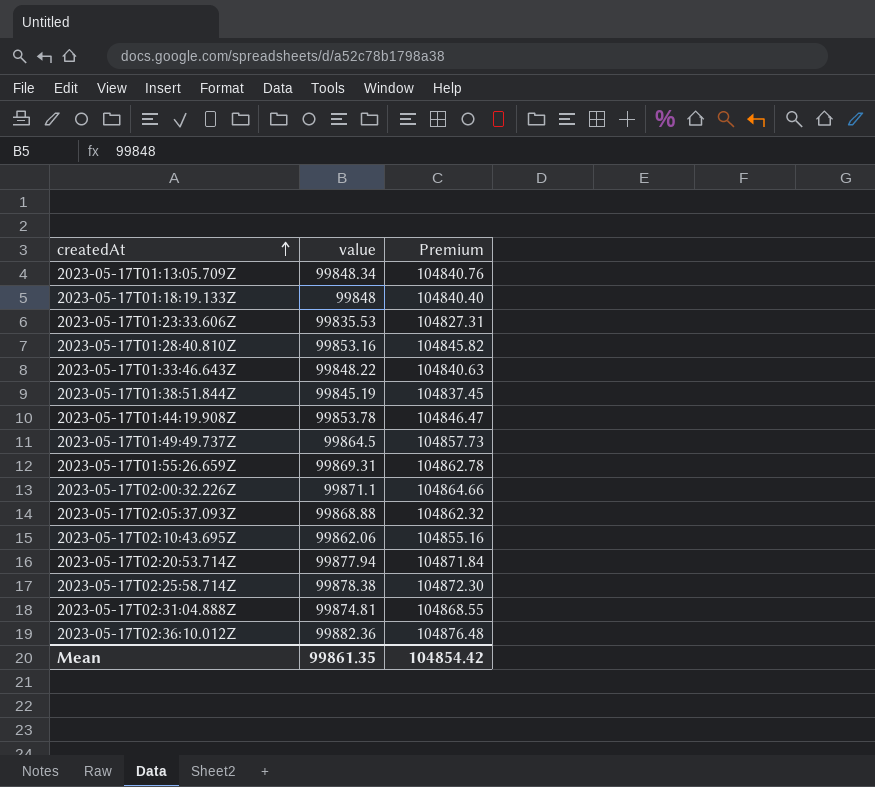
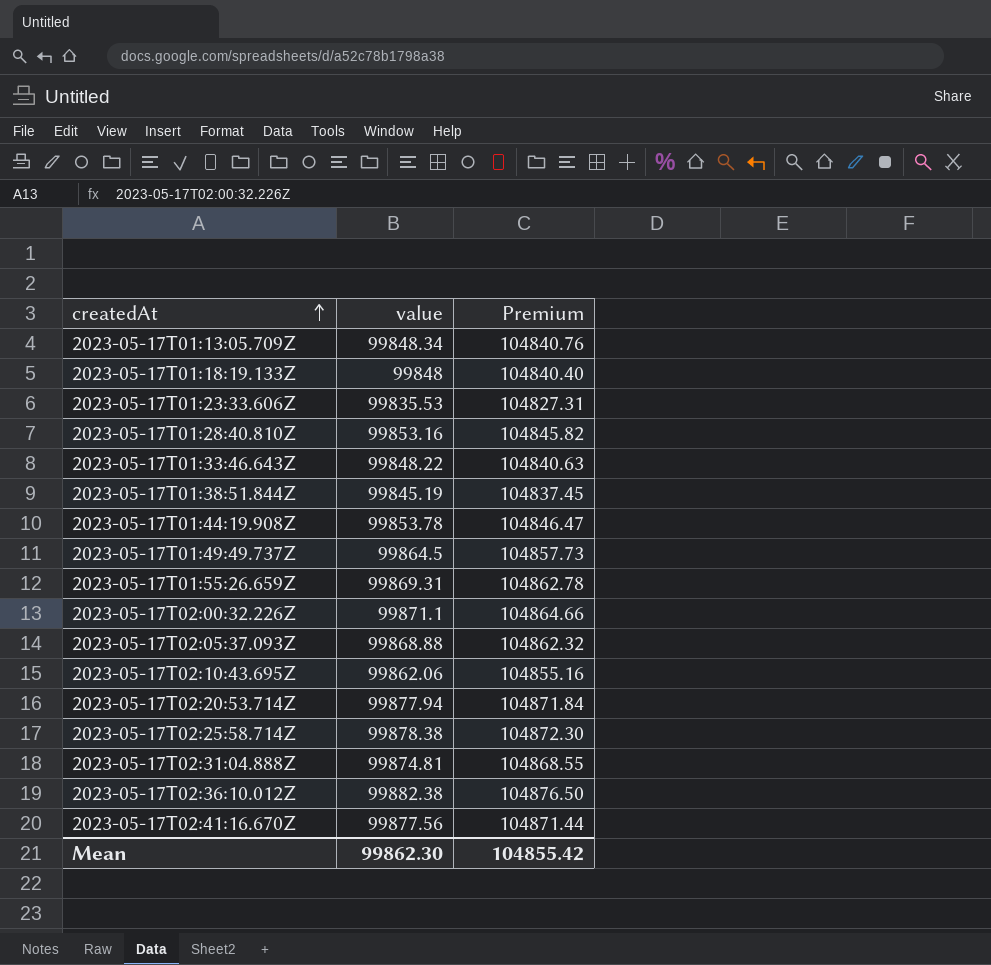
2023-05-17T02:36:10.012Z | value: 99882.36 -> 99882.38
2023-05-17T02:36:10.012Z | Premium: 104876.48 -> 104876.50
row 2023-05-17T02:41:16.670Z: none -> 99877.56 | 104871.44
Mean | value: 99861.35 -> 99862.30
Mean | Premium: 104854.42 -> 104855.42

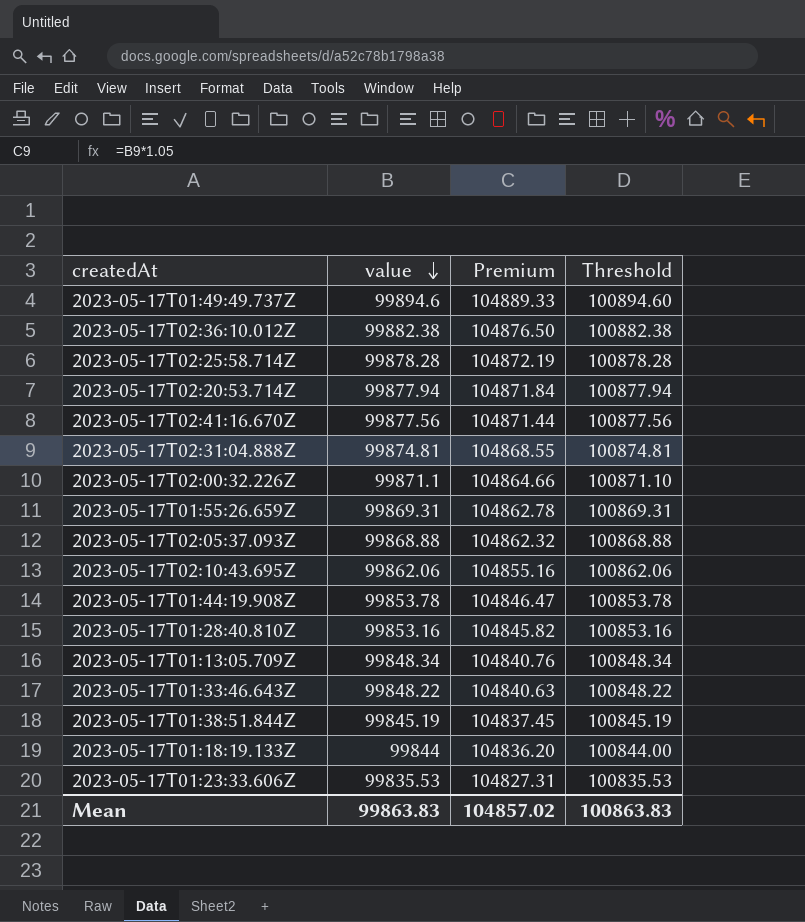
row order: createdAt ascending -> value descending
column Threshold | formula: none -> [value] + 1000
2023-05-17T01:49:49.737Z | value: 99864.5 -> 99894.6
2023-05-17T01:49:49.737Z | Premium: 104857.73 -> 104889.33
2023-05-17T02:25:58.714Z | value: 99878.38 -> 99878.28
2023-05-17T02:25:58.714Z | Premium: 104872.30 -> 104872.19
2023-05-17T01:18:19.133Z | value: 99848 -> 99844
2023-05-17T01:18:19.133Z | Premium: 104840.40 -> 104836.20
Mean | value: 99862.30 -> 99863.83
Mean | Premium: 104855.42 -> 104857.02

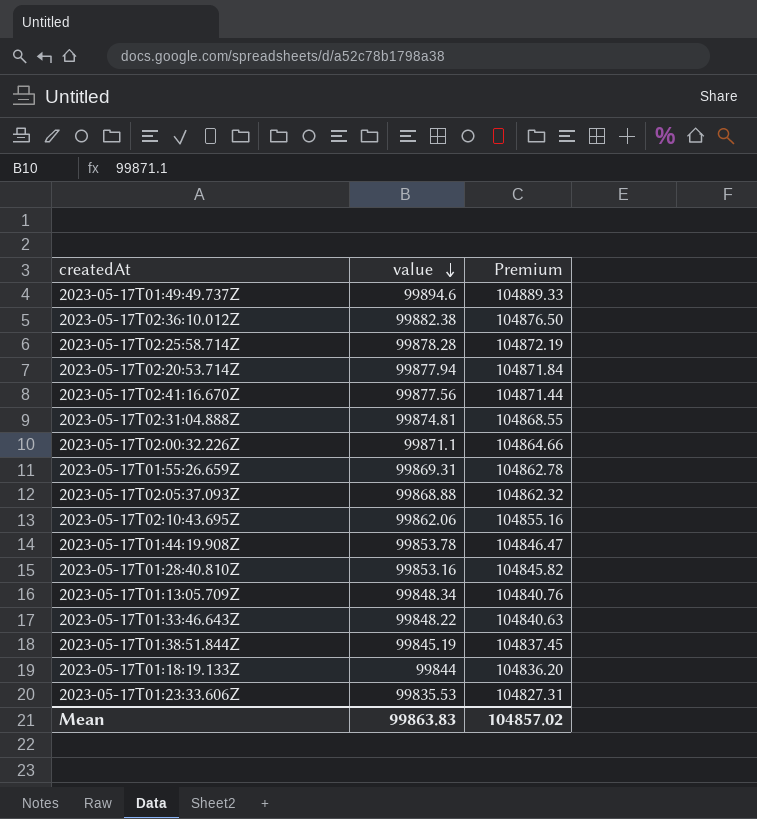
column Threshold | formula: [value] + 1000 -> none

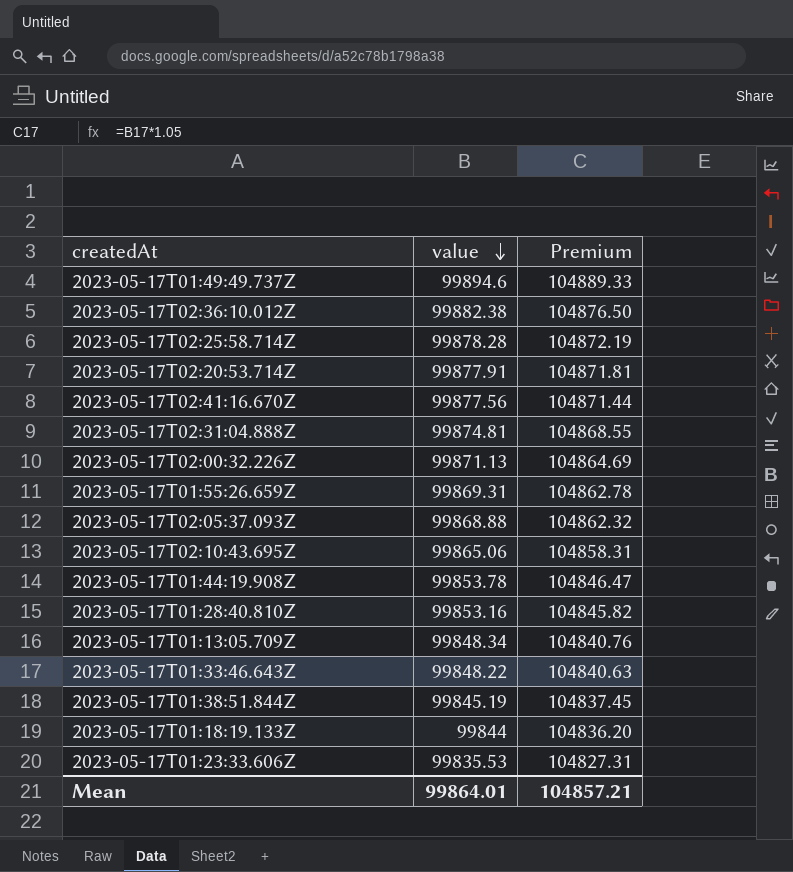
2023-05-17T02:20:53.714Z | value: 99877.94 -> 99877.91
2023-05-17T02:20:53.714Z | Premium: 104871.84 -> 104871.81
2023-05-17T02:00:32.226Z | value: 99871.1 -> 99871.13
2023-05-17T02:00:32.226Z | Premium: 104864.66 -> 104864.69
2023-05-17T02:10:43.695Z | value: 99862.06 -> 99865.06
2023-05-17T02:10:43.695Z | Premium: 104855.16 -> 104858.31
Mean | value: 99863.83 -> 99864.01
Mean | Premium: 104857.02 -> 104857.21

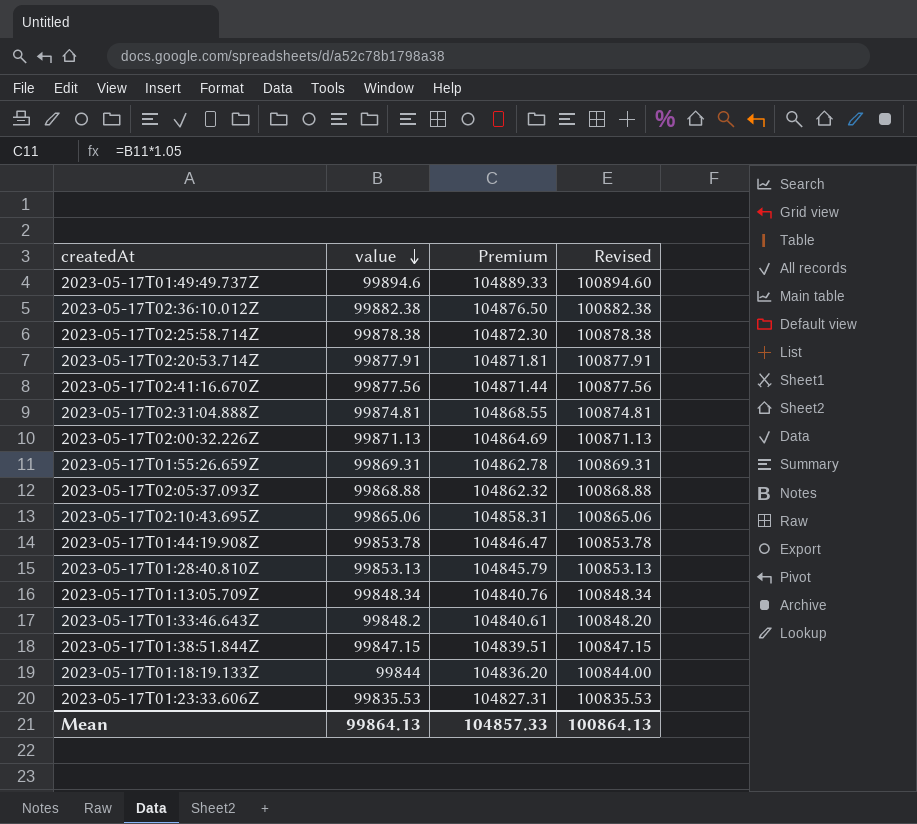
column Revised | formula: none -> [value] + 1000
2023-05-17T02:25:58.714Z | value: 99878.28 -> 99878.38
2023-05-17T02:25:58.714Z | Premium: 104872.19 -> 104872.30
2023-05-17T01:28:40.810Z | value: 99853.16 -> 99853.13
2023-05-17T01:28:40.810Z | Premium: 104845.82 -> 104845.79
2023-05-17T01:33:46.643Z | value: 99848.22 -> 99848.2
2023-05-17T01:33:46.643Z | Premium: 104840.63 -> 104840.61
2023-05-17T01:38:51.844Z | value: 99845.19 -> 99847.15
2023-05-17T01:38:51.844Z | Premium: 104837.45 -> 104839.51
Mean | value: 99864.01 -> 99864.13
Mean | Premium: 104857.21 -> 104857.33

